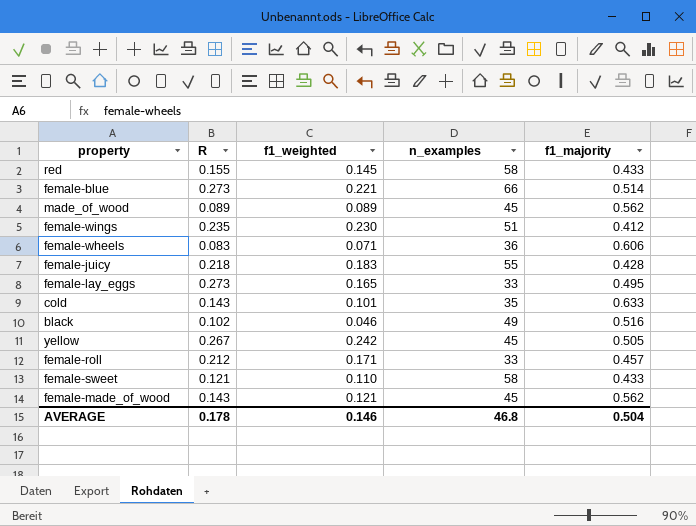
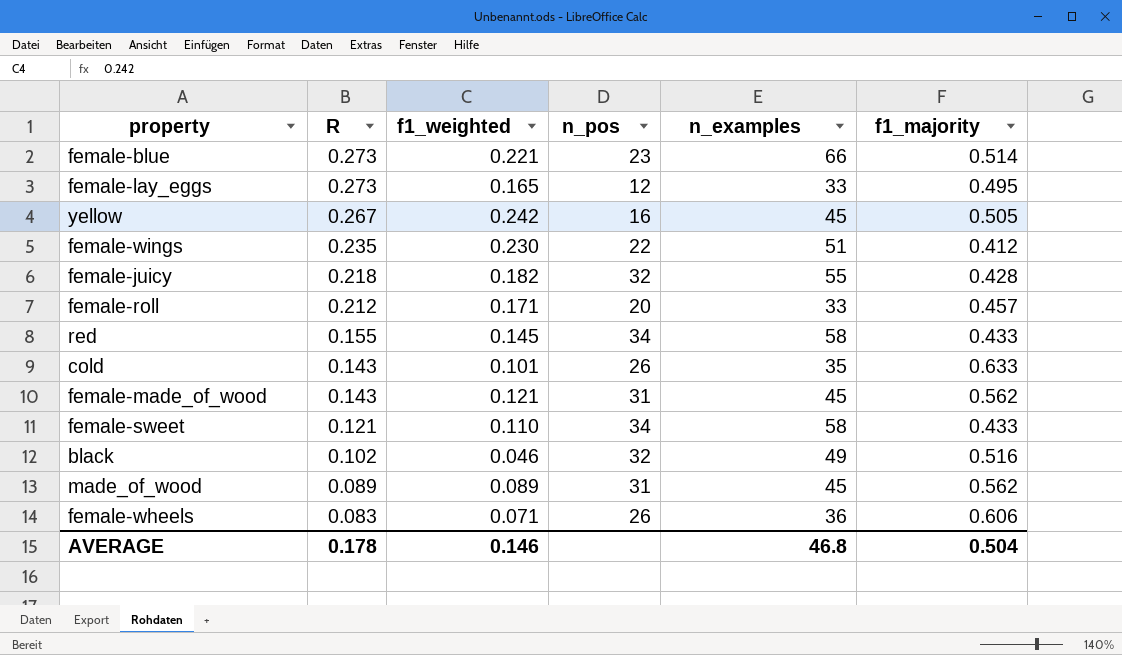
row order: none -> R descending
column n_pos | position: none -> 4
female-juicy | f1_weighted: 0.183 -> 0.182

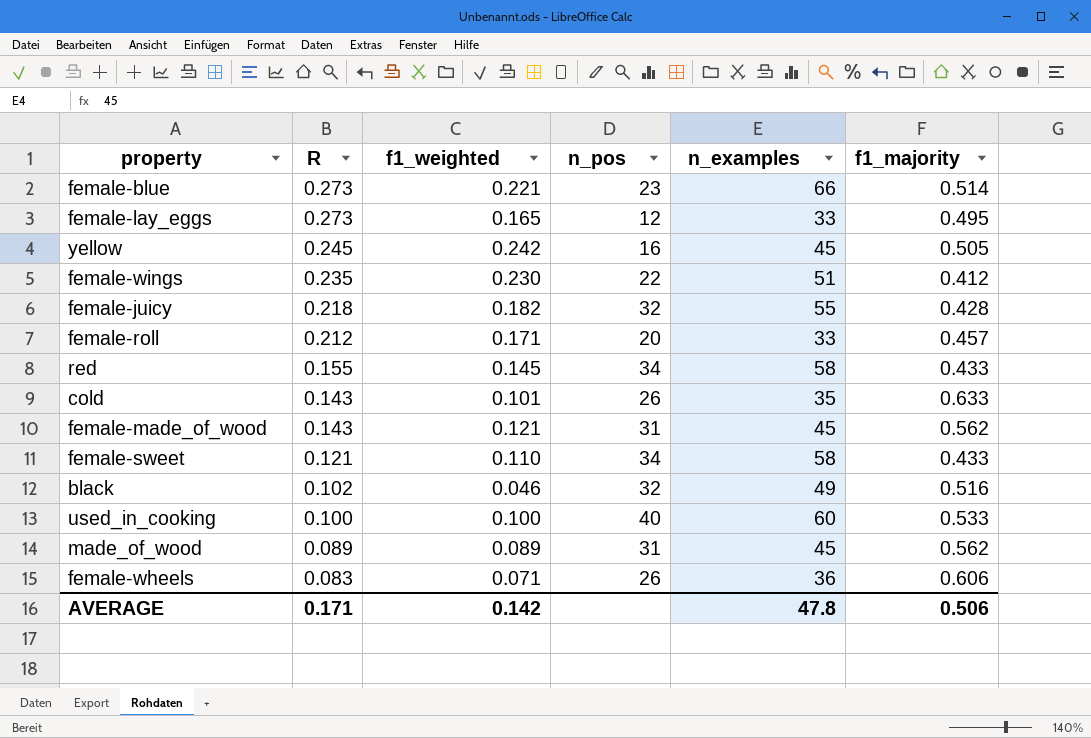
yellow | R: 0.267 -> 0.245
row used_in_cooking: none -> 0.100 | 0.100 | 40 | 60 | 0.533
AVERAGE | R: 0.178 -> 0.171
AVERAGE | f1_weighted: 0.146 -> 0.142
AVERAGE | n_examples: 46.8 -> 47.8
AVERAGE | f1_majority: 0.504 -> 0.506

